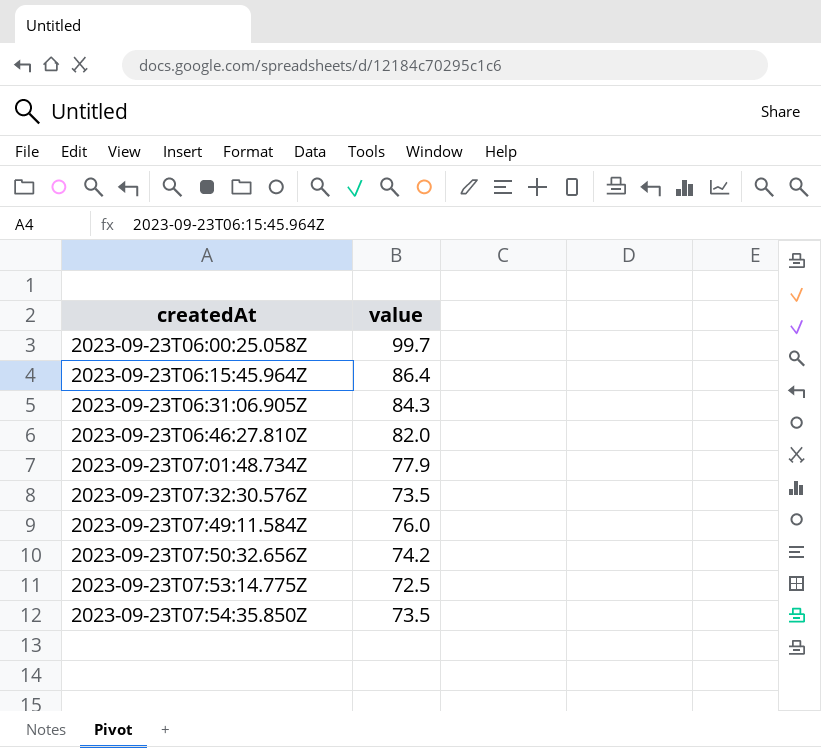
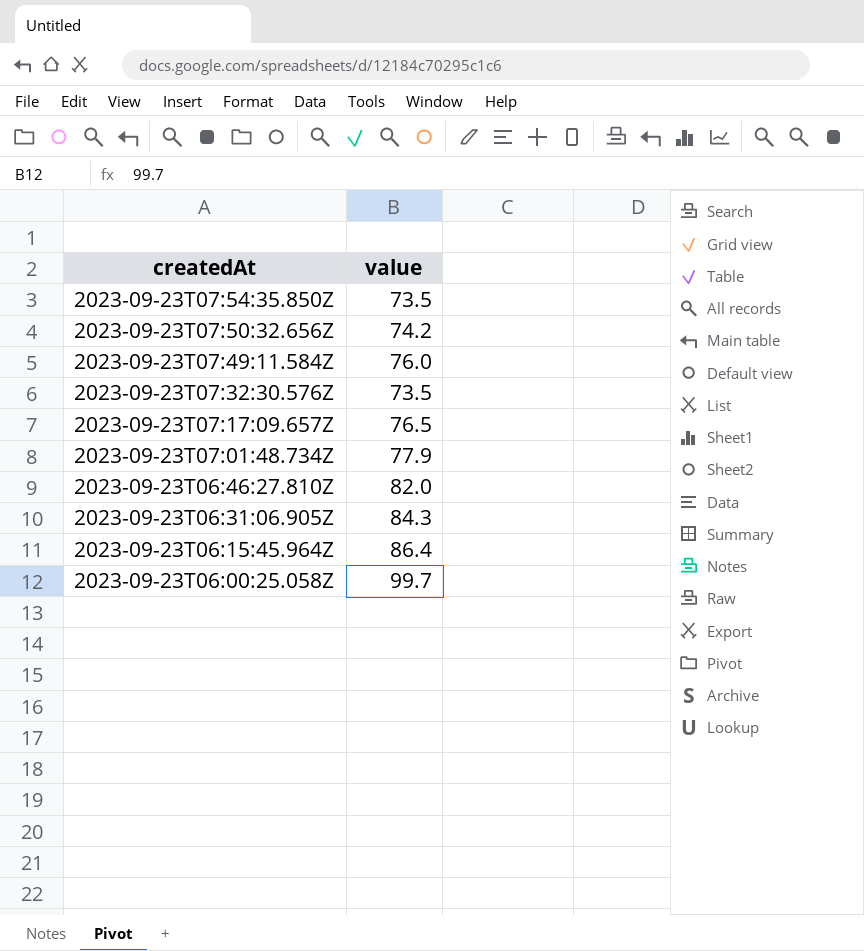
row order: createdAt ascending -> createdAt descending
row 2023-09-23T07:53:14.775Z: 72.5 -> none
row 2023-09-23T07:17:09.657Z: none -> 76.5

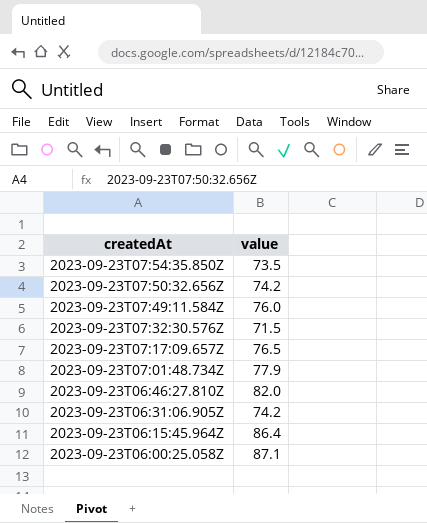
2023-09-23T07:32:30.576Z | value: 73.5 -> 71.5
2023-09-23T06:31:06.905Z | value: 84.3 -> 74.2
2023-09-23T06:00:25.058Z | value: 99.7 -> 87.1

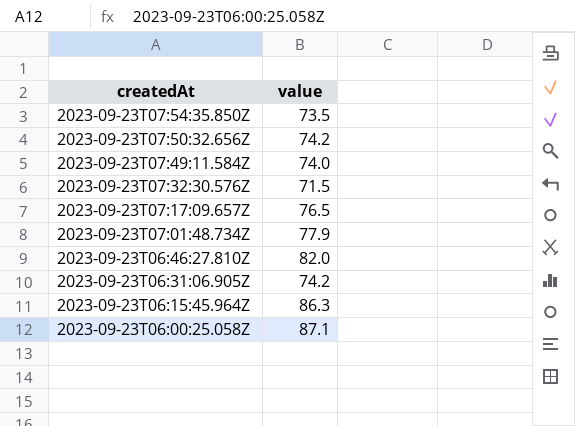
2023-09-23T07:49:11.584Z | value: 76.0 -> 74.0
2023-09-23T06:15:45.964Z | value: 86.4 -> 86.3

